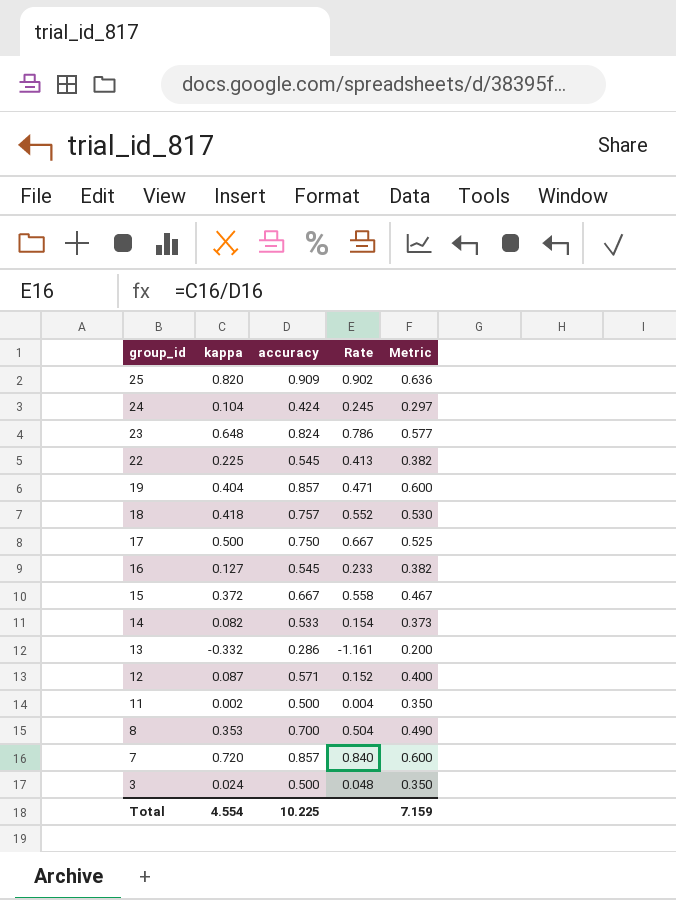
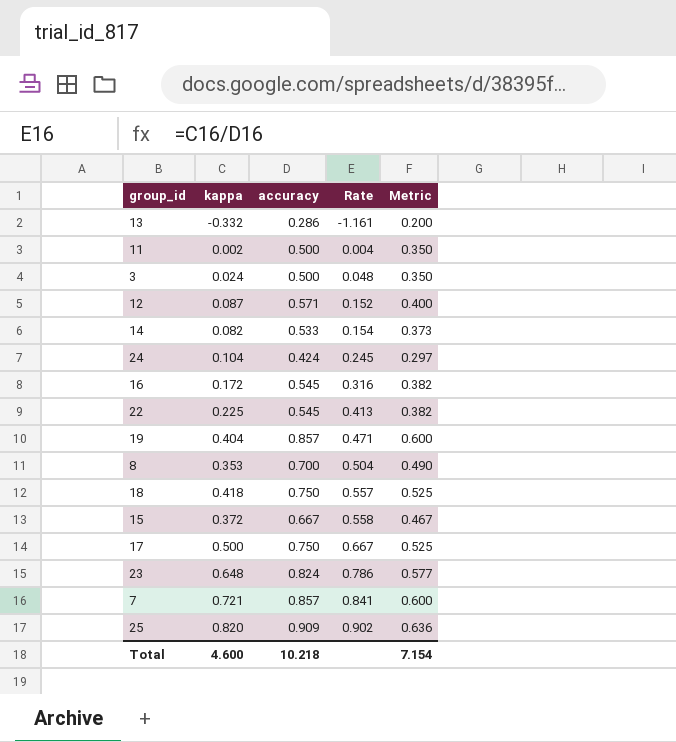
row order: group_id descending -> Rate ascending
16 | kappa: 0.127 -> 0.172
16 | Rate: 0.233 -> 0.316
18 | accuracy: 0.757 -> 0.750
18 | Rate: 0.552 -> 0.557
18 | Metric: 0.530 -> 0.525
7 | kappa: 0.720 -> 0.721
7 | Rate: 0.840 -> 0.841
Total | kappa: 4.554 -> 4.600
Total | accuracy: 10.225 -> 10.218
Total | Metric: 7.159 -> 7.154

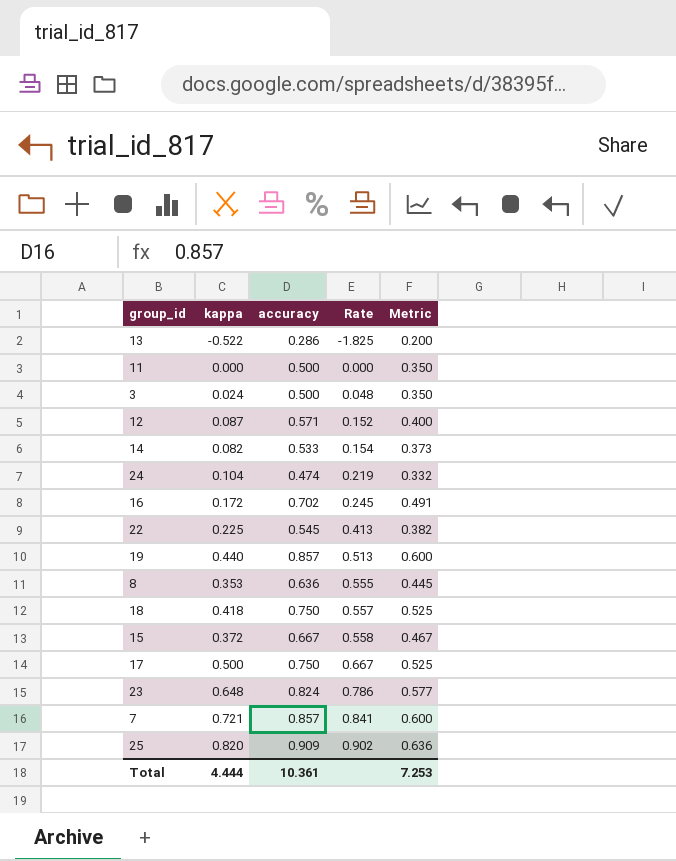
13 | kappa: -0.332 -> -0.522
13 | Rate: -1.161 -> -1.825
11 | kappa: 0.002 -> 0.000
11 | Rate: 0.004 -> 0.000
24 | accuracy: 0.424 -> 0.474
24 | Rate: 0.245 -> 0.219
24 | Metric: 0.297 -> 0.332
16 | accuracy: 0.545 -> 0.702
16 | Rate: 0.316 -> 0.245
16 | Metric: 0.382 -> 0.491
19 | kappa: 0.404 -> 0.440
19 | Rate: 0.471 -> 0.513
8 | accuracy: 0.700 -> 0.636
8 | Rate: 0.504 -> 0.555
8 | Metric: 0.490 -> 0.445
Total | kappa: 4.600 -> 4.444
Total | accuracy: 10.218 -> 10.361
Total | Metric: 7.154 -> 7.253

